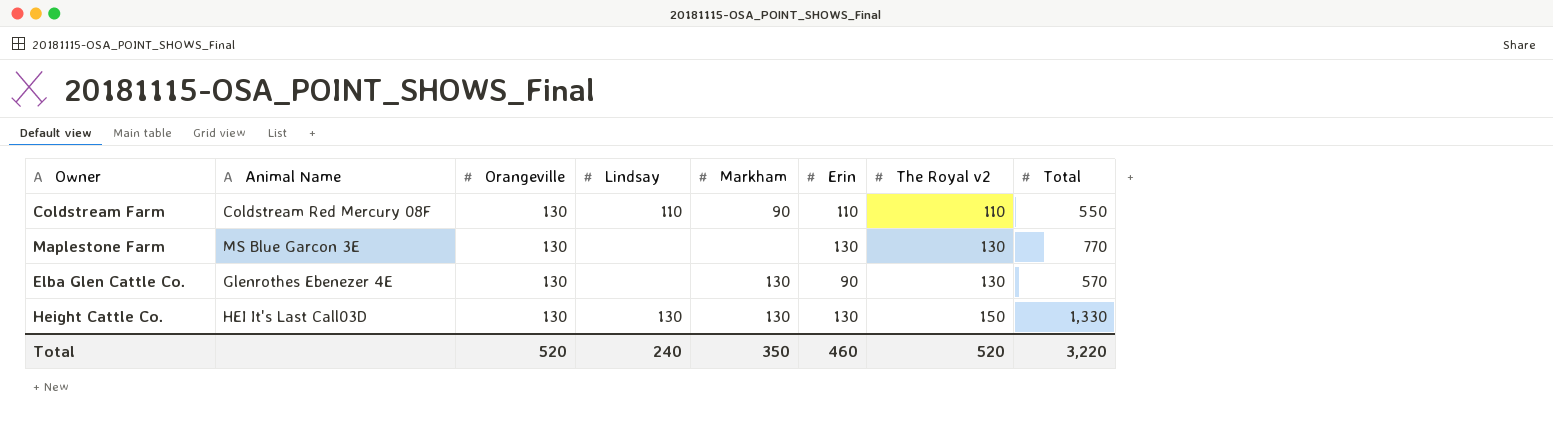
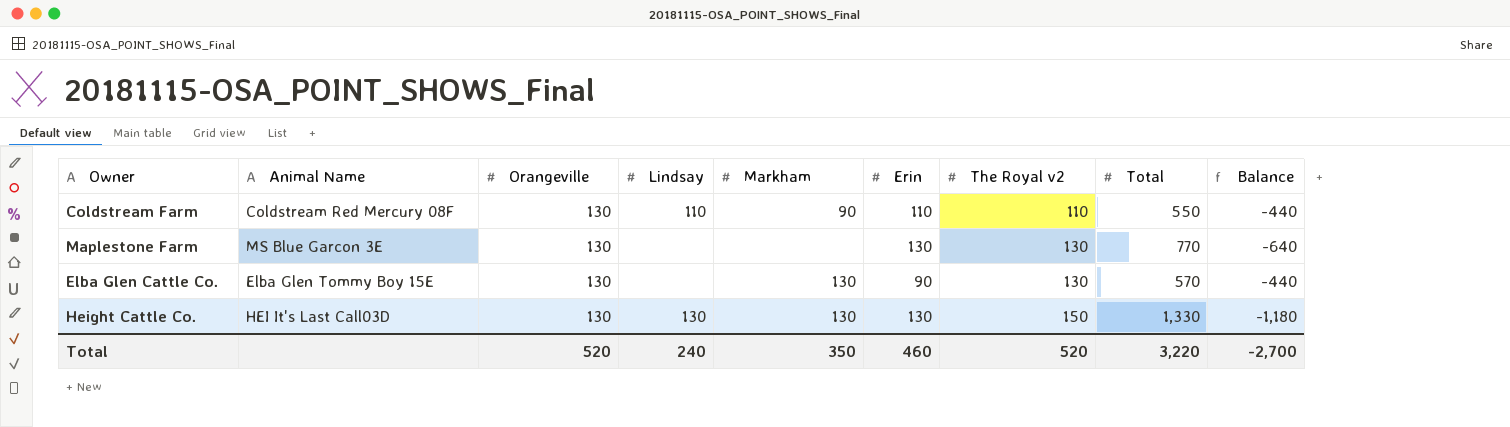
column Balance | formula: none -> [The Royal v2] - [Total]
Elba Glen Cattle Co. | Animal Name: Glenrothes Ebenezer 4E -> Elba Glen Tommy Boy 15E

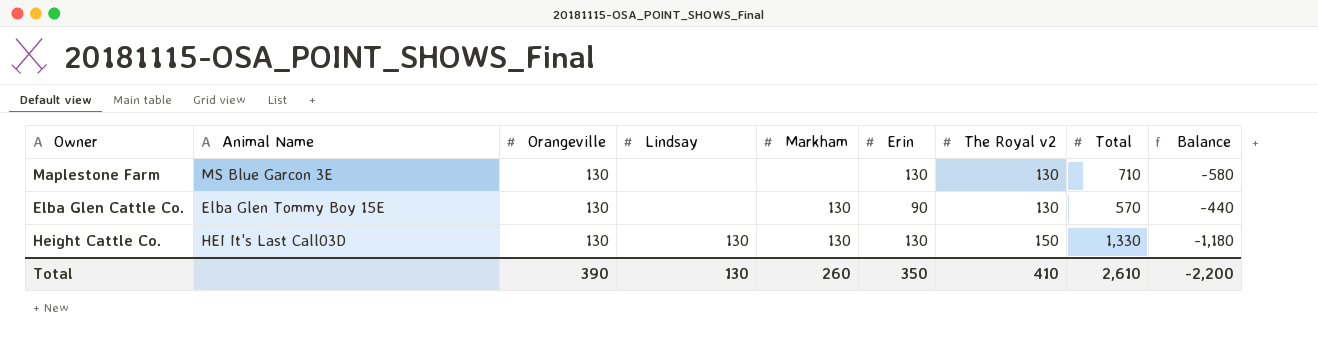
row Coldstream Farm: Coldstream Red Mercury 08F | 130 | 110 | 90 | 110 | 110 | 550 | -440 -> none
Maplestone Farm | Total: 770 -> 710
Maplestone Farm | Balance: -640 -> -580
Total | Orangeville: 520 -> 390
Total | Lindsay: 240 -> 130
Total | Markham: 350 -> 260
Total | Erin: 460 -> 350
Total | The Royal v2: 520 -> 410
Total | Total: 3,220 -> 2,610
Total | Balance: -2,700 -> -2,200

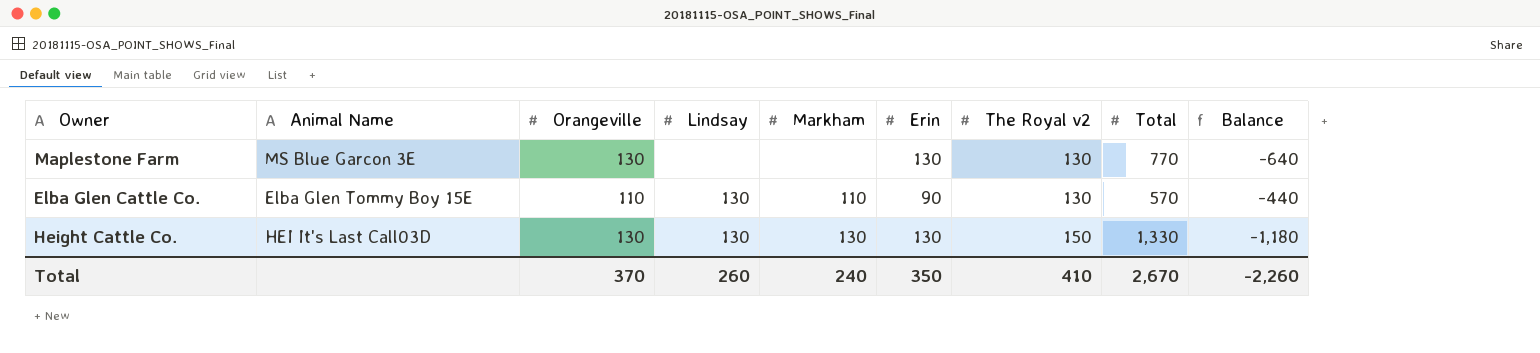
Maplestone Farm | Total: 710 -> 770
Maplestone Farm | Balance: -580 -> -640
Elba Glen Cattle Co. | Orangeville: 130 -> 110
Elba Glen Cattle Co. | Lindsay: none -> 130
Elba Glen Cattle Co. | Markham: 130 -> 110
Total | Orangeville: 390 -> 370
Total | Lindsay: 130 -> 260
Total | Markham: 260 -> 240
Total | Total: 2,610 -> 2,670
Total | Balance: -2,200 -> -2,260

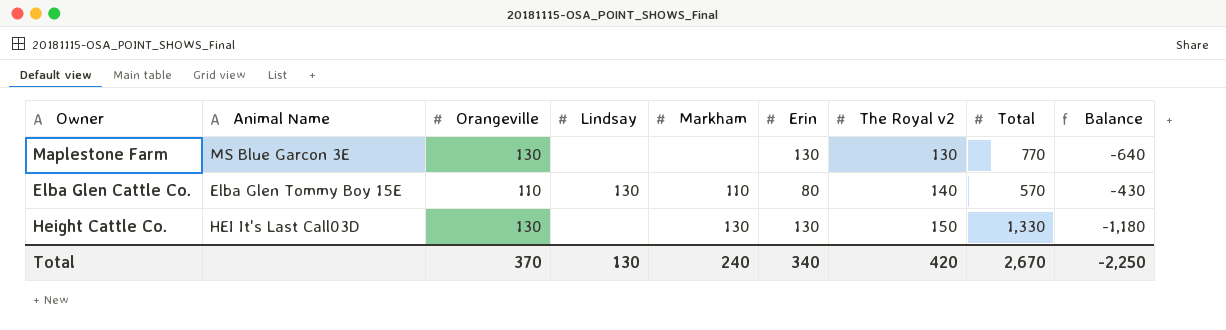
Elba Glen Cattle Co. | Erin: 90 -> 80
Elba Glen Cattle Co. | The Royal v2: 130 -> 140
Elba Glen Cattle Co. | Balance: -440 -> -430
Height Cattle Co. | Lindsay: 130 -> none
Total | Lindsay: 260 -> 130
Total | Erin: 350 -> 340
Total | The Royal v2: 410 -> 420
Total | Balance: -2,260 -> -2,250

